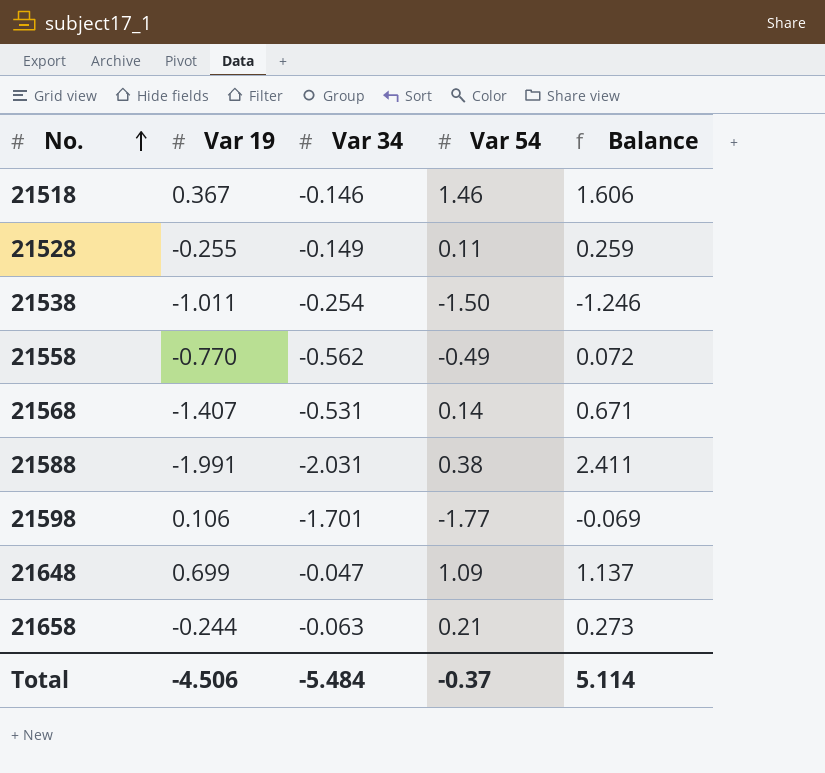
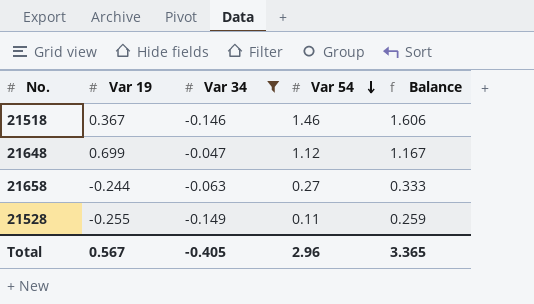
filter: none -> Var 34 >= -0.149
row order: No. ascending -> Var 54 descending
21648 | Var 54: 1.09 -> 1.12
21648 | Balance: 1.137 -> 1.167
21658 | Var 54: 0.21 -> 0.27
21658 | Balance: 0.273 -> 0.333
Total | Var 19: -4.506 -> 0.567
Total | Var 34: -5.484 -> -0.405
Total | Var 54: -0.37 -> 2.96
Total | Balance: 5.114 -> 3.365

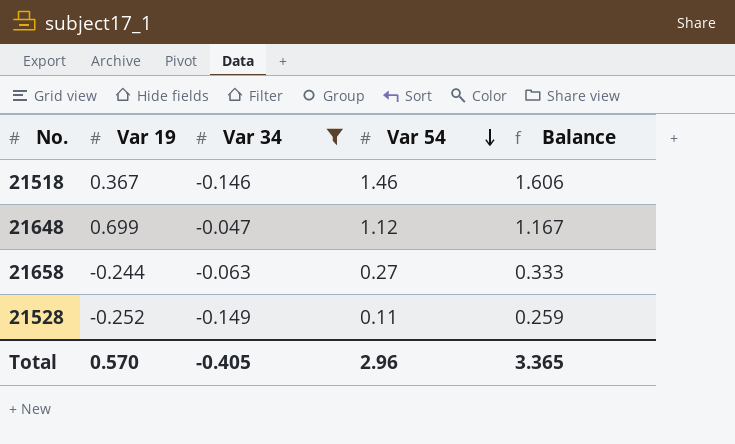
21528 | Var 19: -0.255 -> -0.252
Total | Var 19: 0.567 -> 0.570

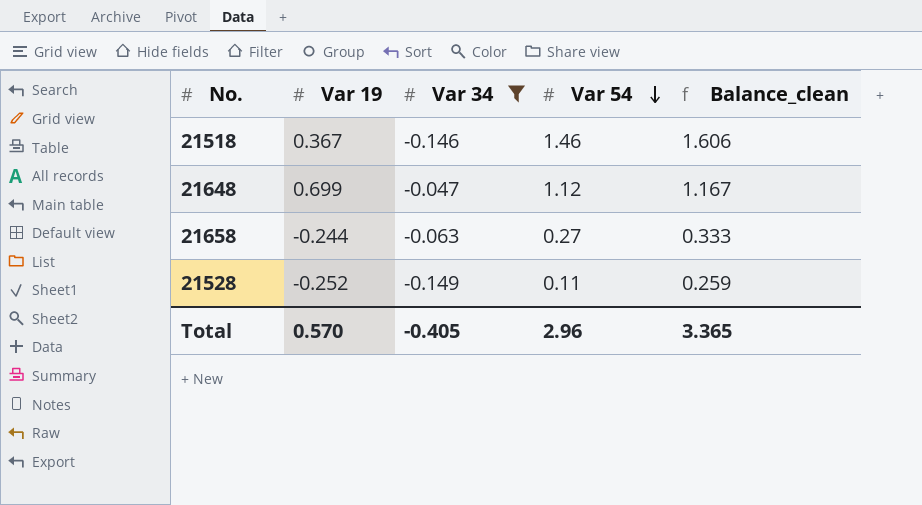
column name: Balance -> Balance_clean

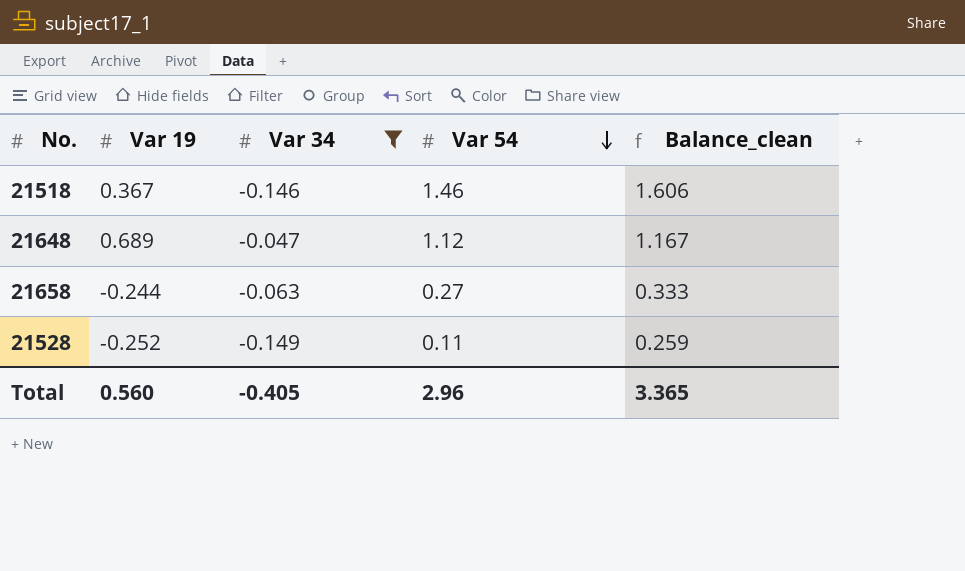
21648 | Var 19: 0.699 -> 0.689
Total | Var 19: 0.570 -> 0.560

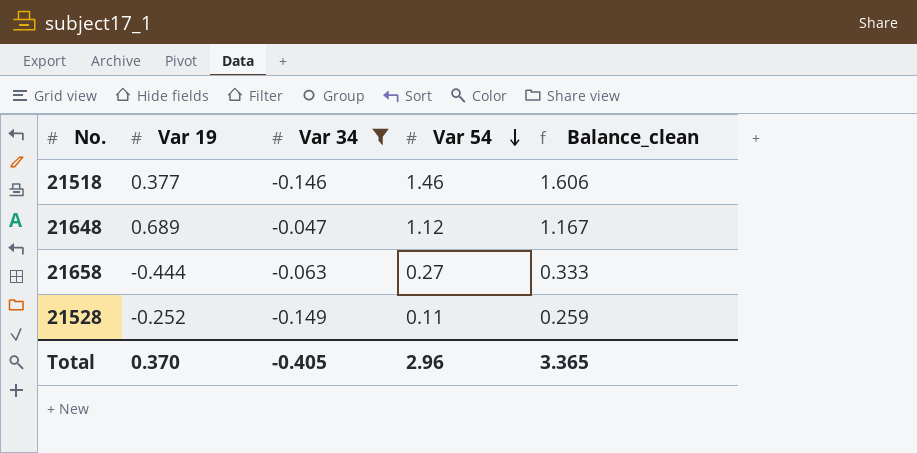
21518 | Var 19: 0.367 -> 0.377
21658 | Var 19: -0.244 -> -0.444
Total | Var 19: 0.560 -> 0.370

